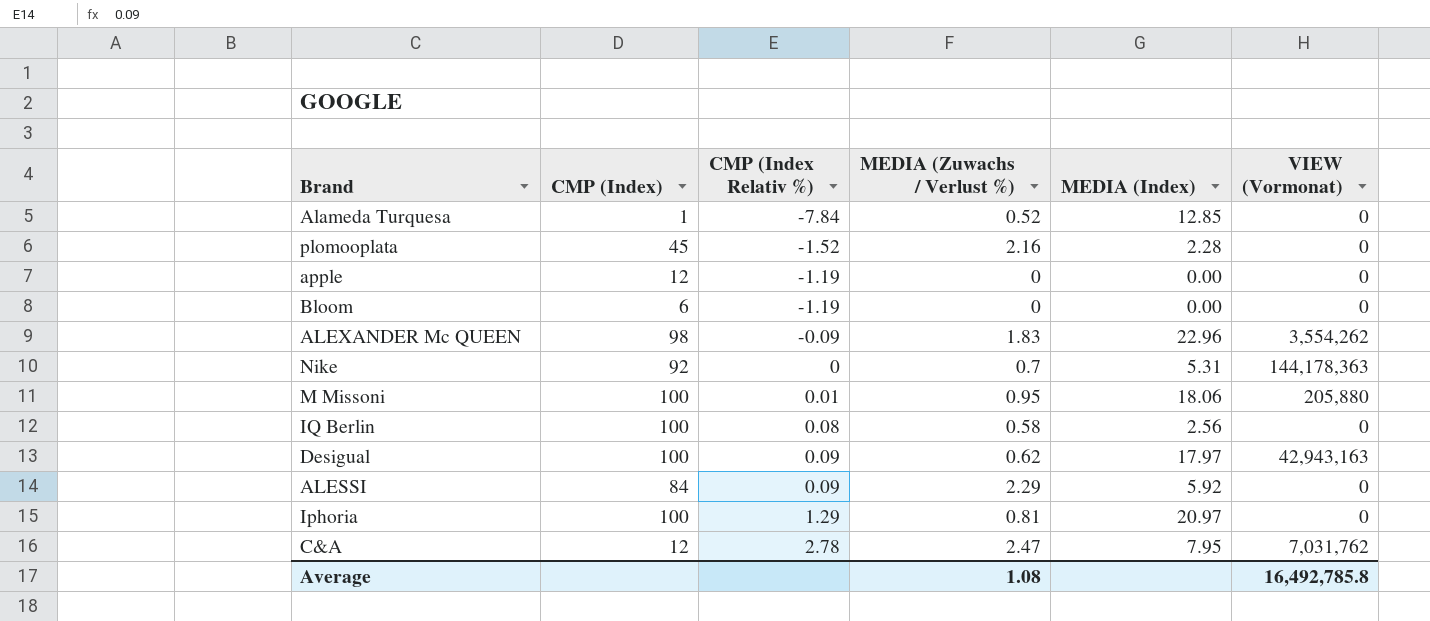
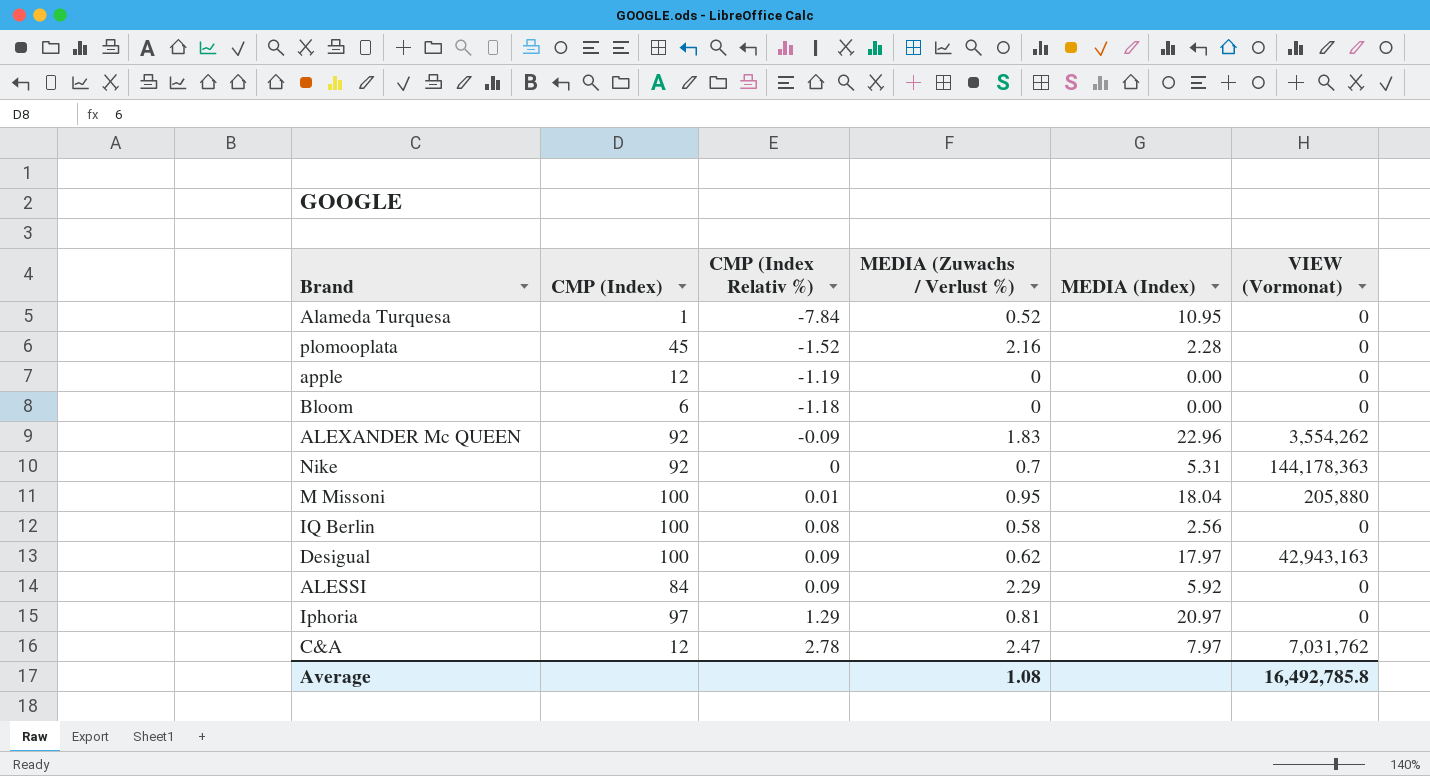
Alameda Turquesa | MEDIA (Index): 12.85 -> 10.95
Bloom | CMP (Index Relativ %): -1.19 -> -1.18
ALEXANDER Mc QUEEN | CMP (Index): 98 -> 92
M Missoni | MEDIA (Index): 18.06 -> 18.04
Iphoria | CMP (Index): 100 -> 97
C&A | MEDIA (Index): 7.95 -> 7.97

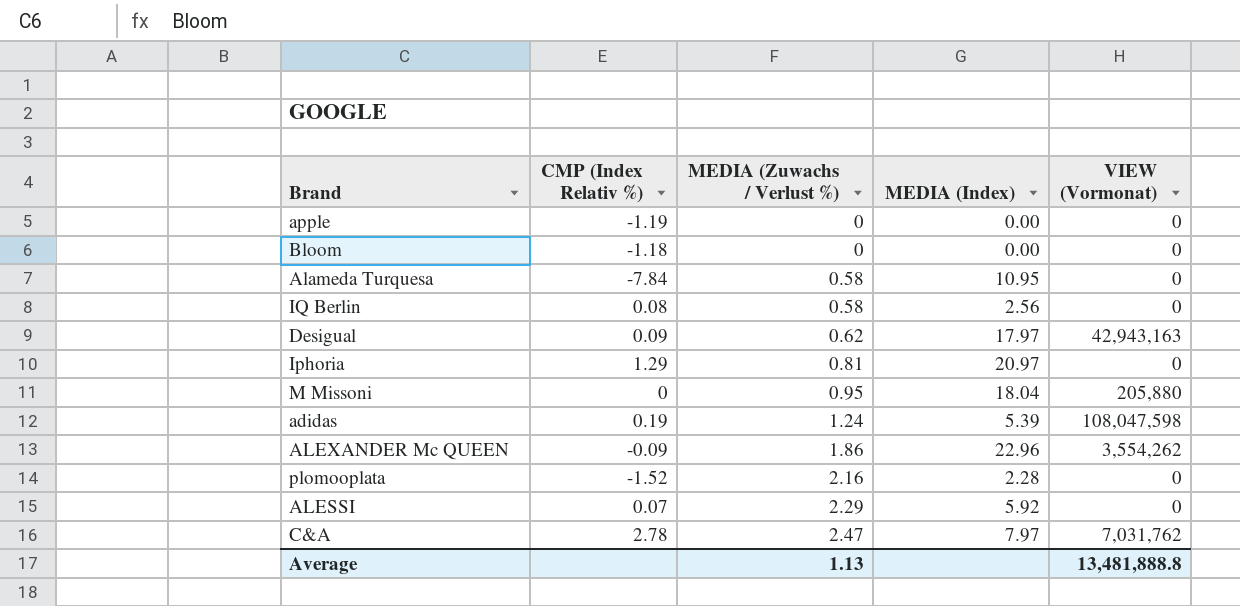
row order: CMP (Index Relativ %) ascending -> MEDIA (Zuwachs / Verlust %) ascending
column CMP (Index) | position: 2 -> none
row Nike: 92 | 0 | 0.7 | 5.31 | 144,178,363 -> none
Alameda Turquesa | MEDIA (Zuwachs / Verlust %): 0.52 -> 0.58
M Missoni | CMP (Index Relativ %): 0.01 -> 0
row adidas: none -> 0.19 | 1.24 | 5.39 | 108,047,598
ALEXANDER Mc QUEEN | MEDIA (Zuwachs / Verlust %): 1.83 -> 1.86
ALESSI | CMP (Index Relativ %): 0.09 -> 0.07
Average | MEDIA (Zuwachs / Verlust %): 1.08 -> 1.13
Average | VIEW (Vormonat): 16,492,785.8 -> 13,481,888.8

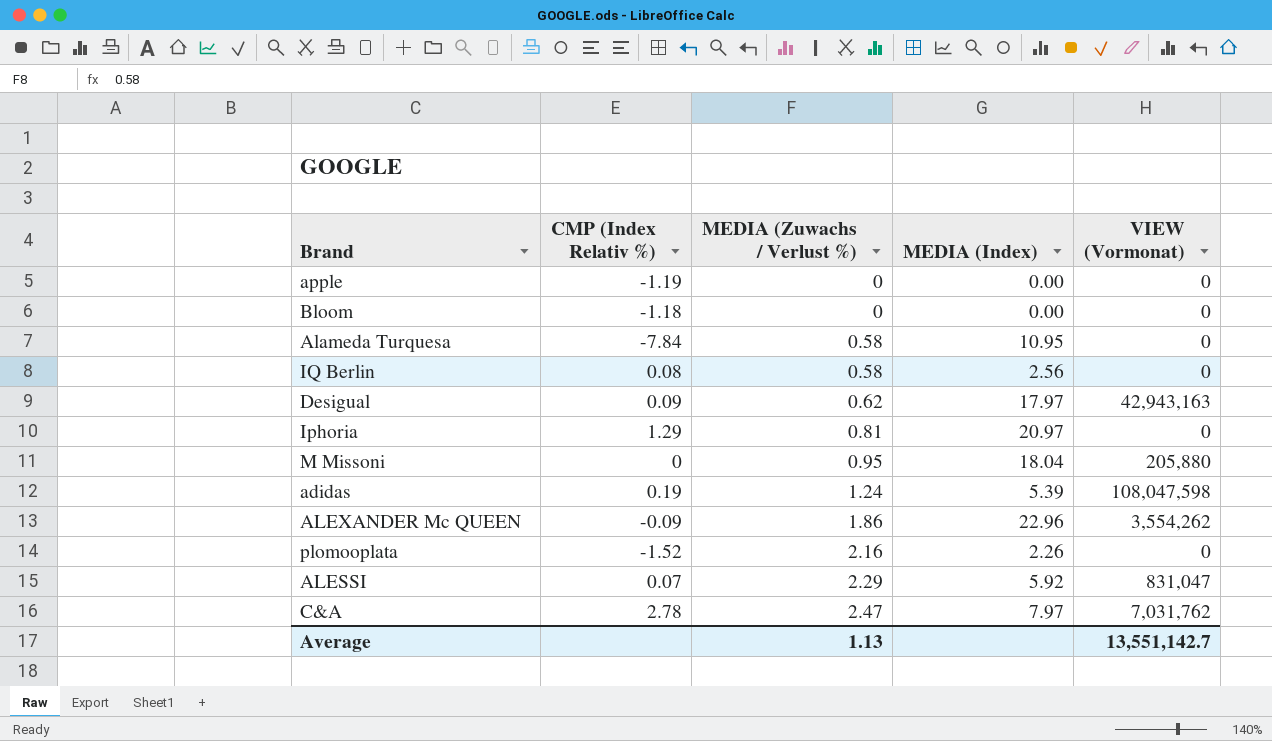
plomooplata | MEDIA (Index): 2.28 -> 2.26
ALESSI | VIEW (Vormonat): 0 -> 831,047
Average | VIEW (Vormonat): 13,481,888.8 -> 13,551,142.7

